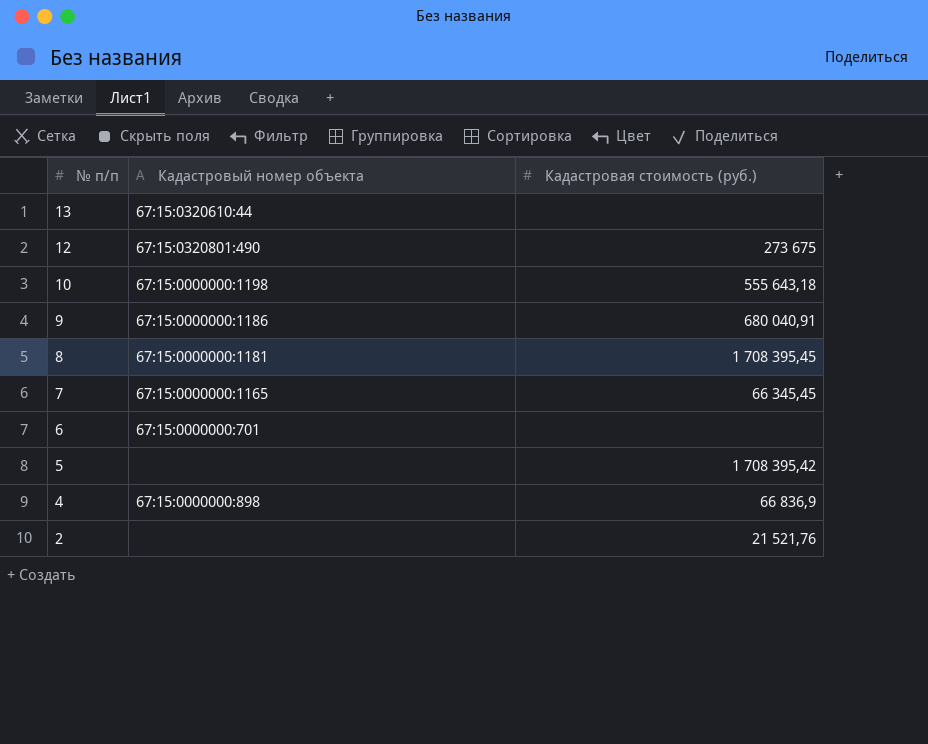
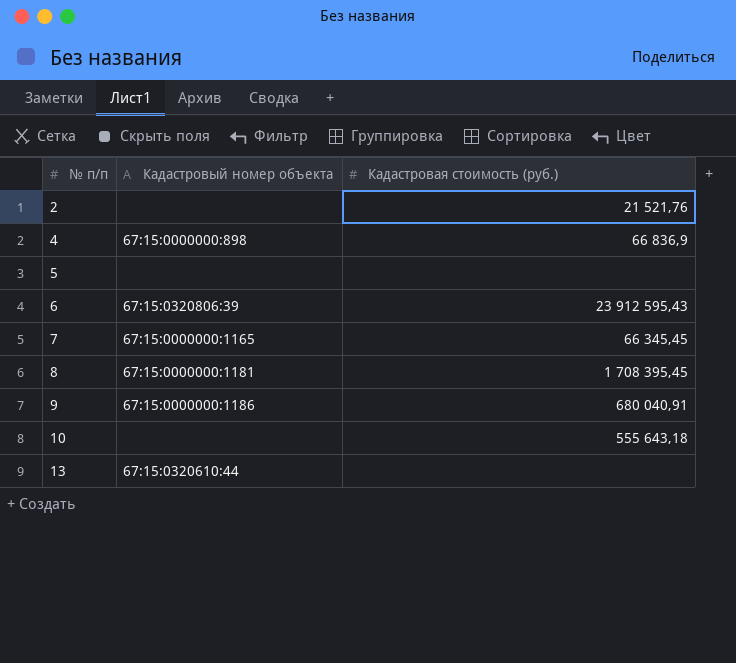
row order: № п/п descending -> № п/п ascending
row 12: 67:15:0320801:490 | 273 675 -> none
5 | Кадастровая стоимость (руб.): 1 708 395,42 -> none
6 | Кадастровый номер объекта: 67:15:0000000:701 -> 67:15:0320806:39
6 | Кадастровая стоимость (руб.): none -> 23 912 595,43
10 | Кадастровый номер объекта: 67:15:0000000:1198 -> none

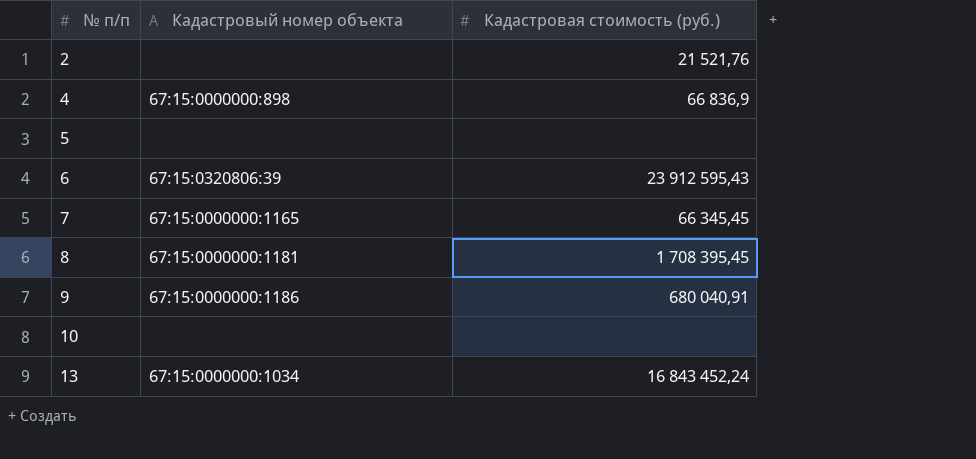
10 | Кадастровая стоимость (руб.): 555 643,18 -> none
13 | Кадастровый номер объекта: 67:15:0320610:44 -> 67:15:0000000:1034
13 | Кадастровая стоимость (руб.): none -> 16 843 452,24

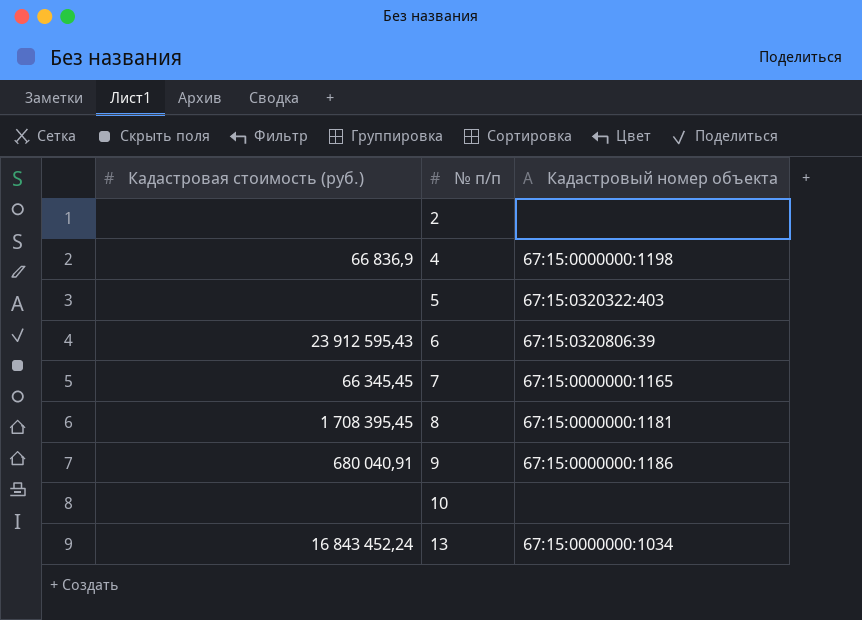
column Кадастровая стоимость (руб.) | position: 3 -> 1
2 | Кадастровая стоимость (руб.): 21 521,76 -> none
4 | Кадастровый номер объекта: 67:15:0000000:898 -> 67:15:0000000:1198
5 | Кадастровый номер объекта: none -> 67:15:0320322:403

